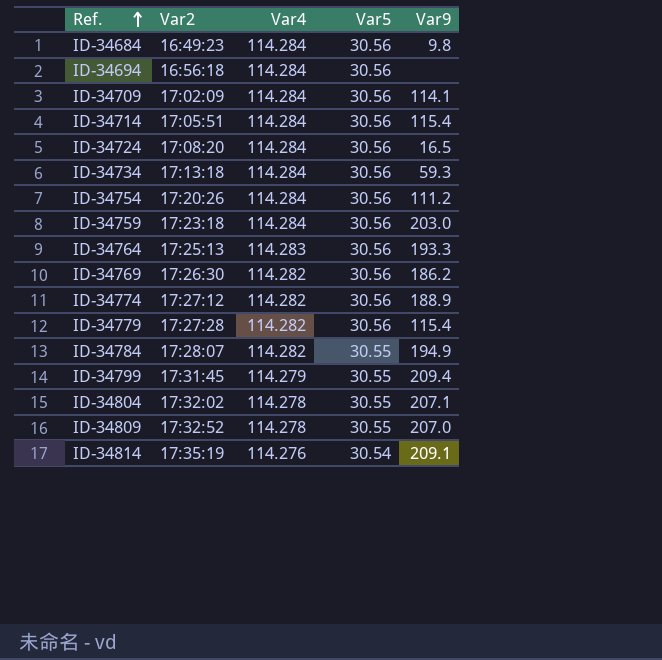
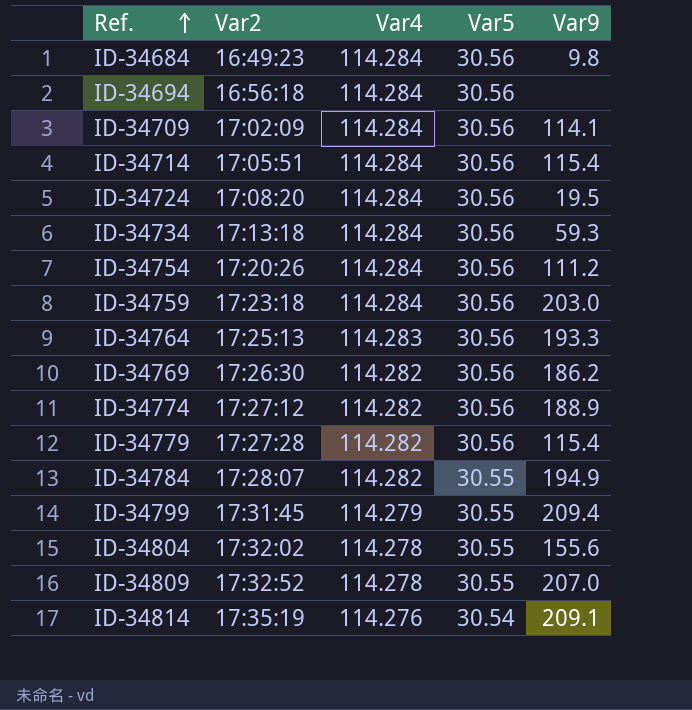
ID-34724 | Var9: 16.5 -> 19.5
ID-34804 | Var9: 207.1 -> 155.6

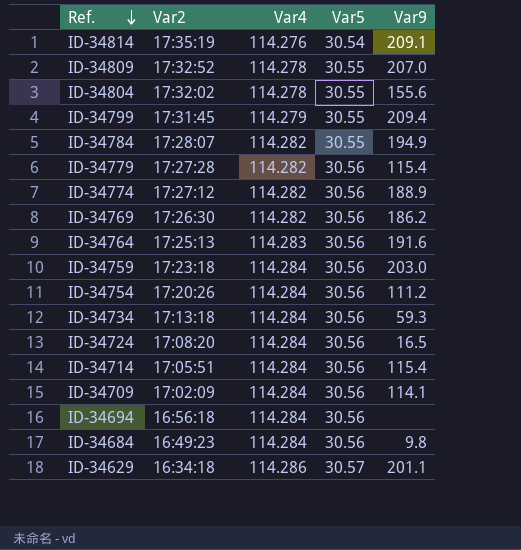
row order: Ref. ascending -> Ref. descending
ID-34764 | Var9: 193.3 -> 191.6
ID-34724 | Var9: 19.5 -> 16.5
row ID-34629: none -> 16:34:18 | 114.286 | 30.57 | 201.1

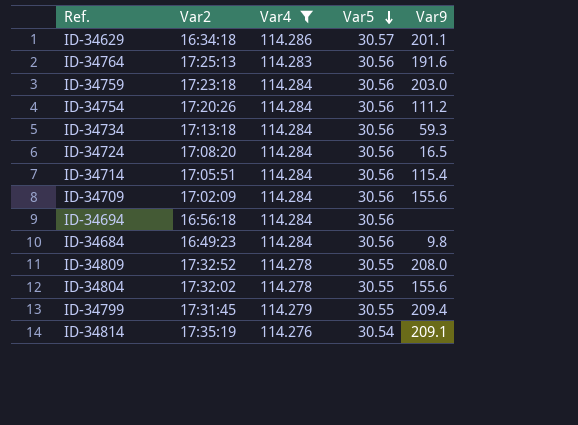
filter: none -> Var4 != 114.282
row order: Ref. descending -> Var5 descending
ID-34709 | Var9: 114.1 -> 155.6
ID-34809 | Var9: 207.0 -> 208.0

